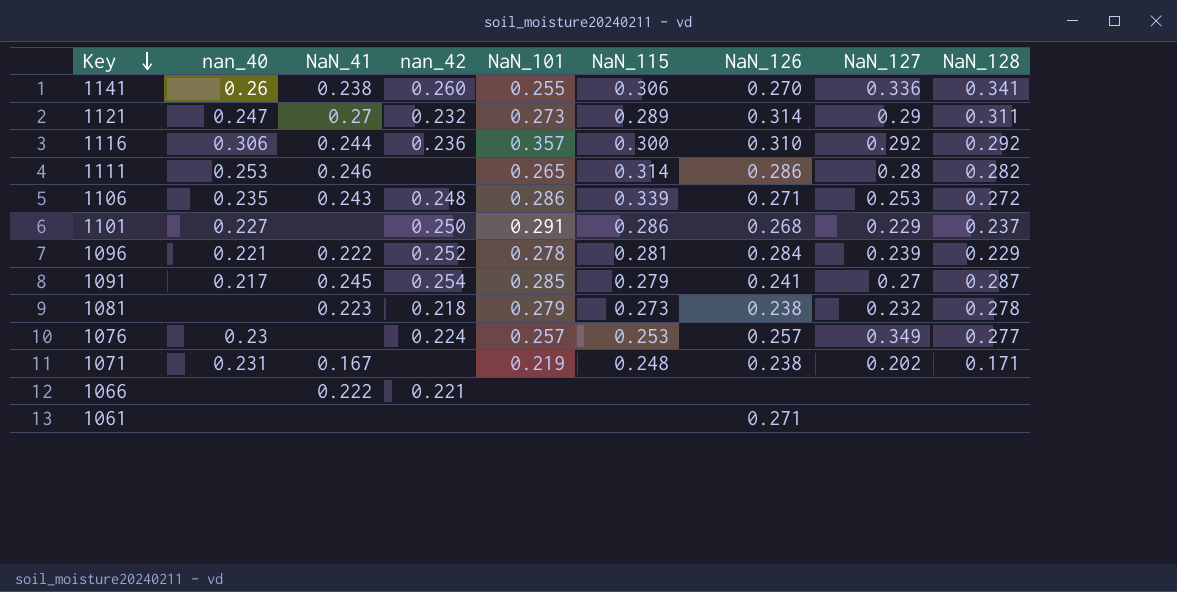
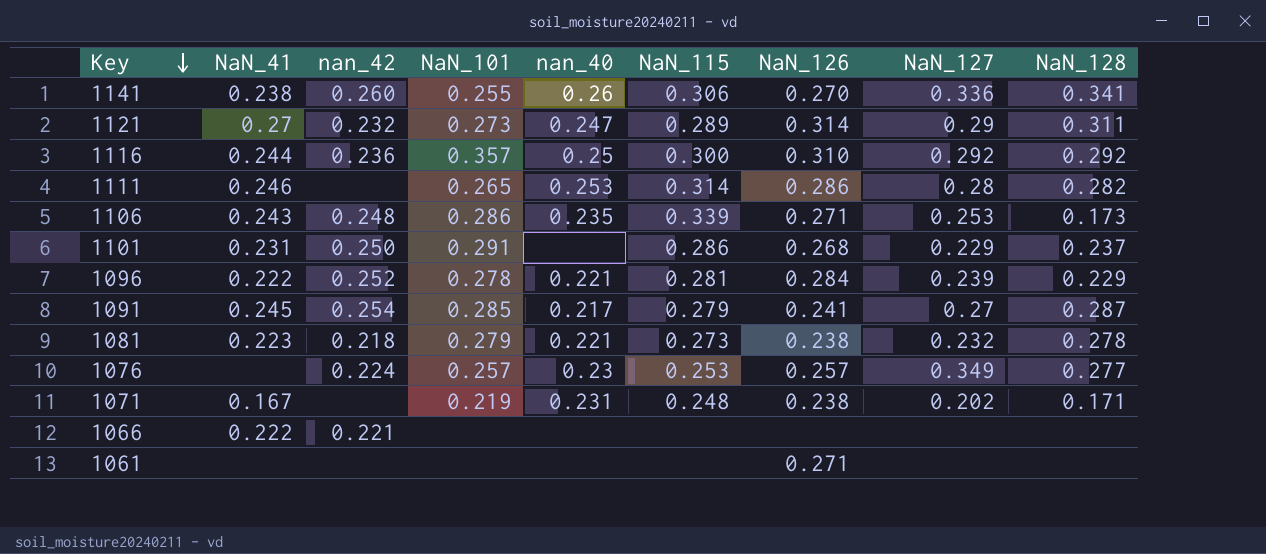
column nan_40 | position: 2 -> 5
1116 | nan_40: 0.306 -> 0.25
1106 | NaN_128: 0.272 -> 0.173
1101 | NaN_41: none -> 0.231
1101 | nan_40: 0.227 -> none
1081 | nan_40: none -> 0.221

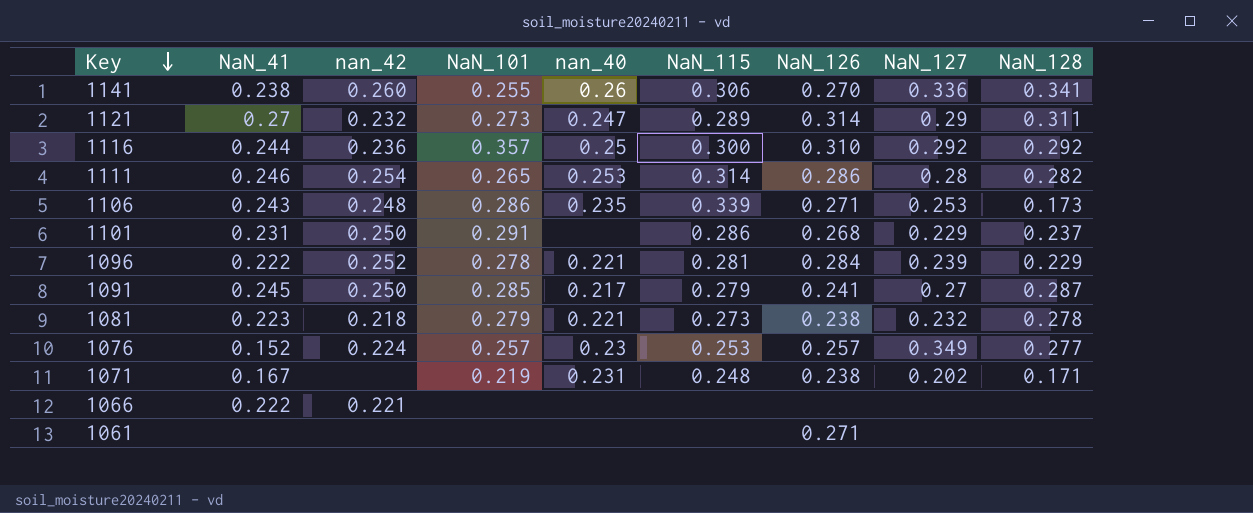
1111 | nan_42: none -> 0.254
1091 | nan_42: 0.254 -> 0.250
1076 | NaN_41: none -> 0.152

